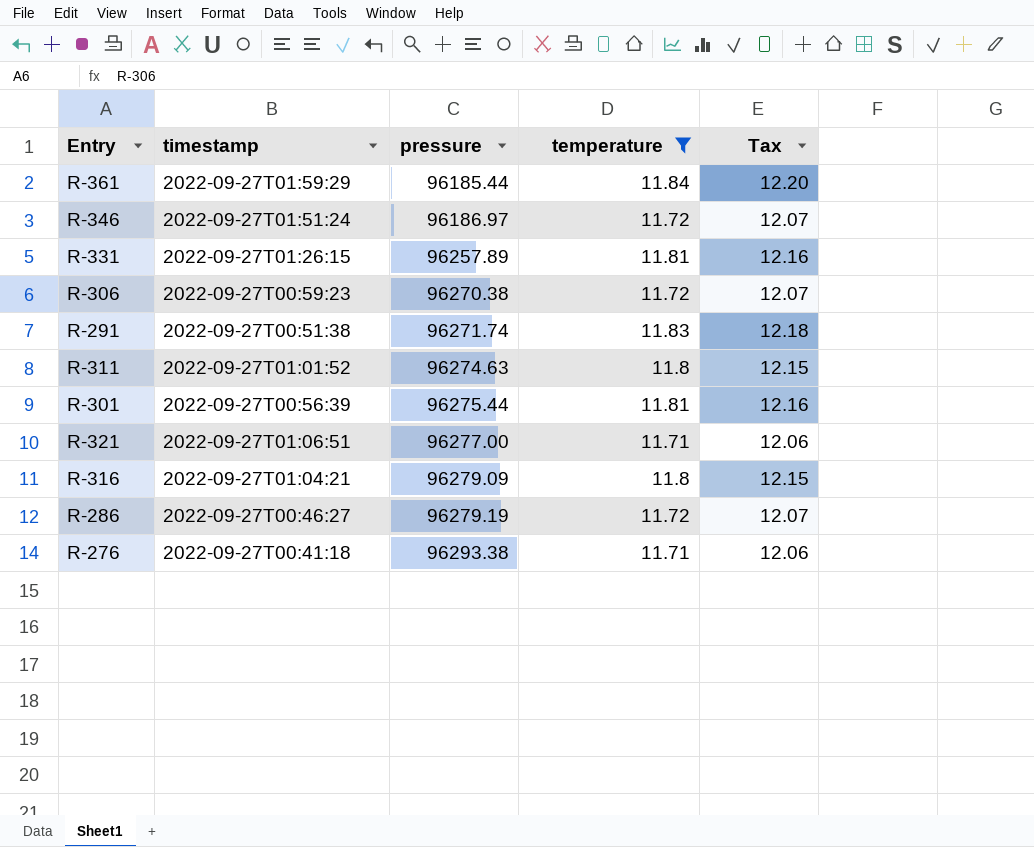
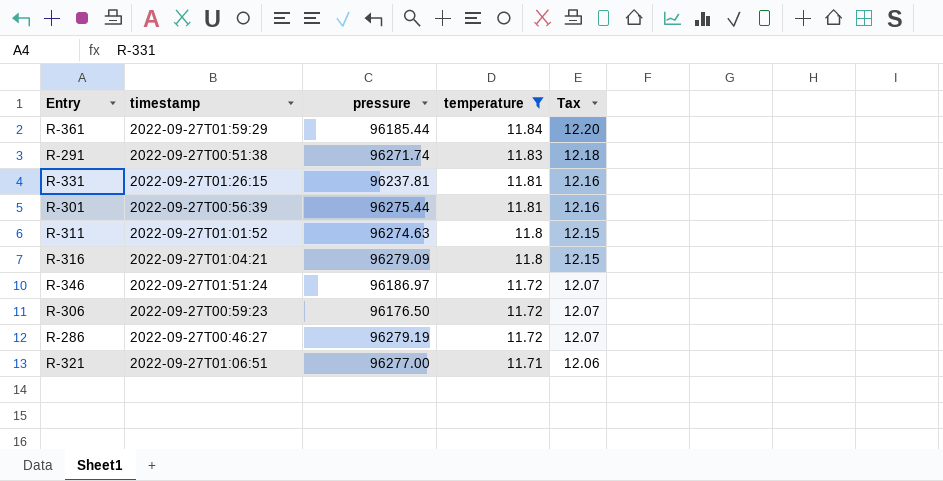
row order: pressure ascending -> temperature descending
row R-276: 2022-09-27T00:41:18 | 96293.38 | 11.71 | 12.06 -> none
R-331 | pressure: 96257.89 -> 96237.81
R-306 | pressure: 96270.38 -> 96176.50

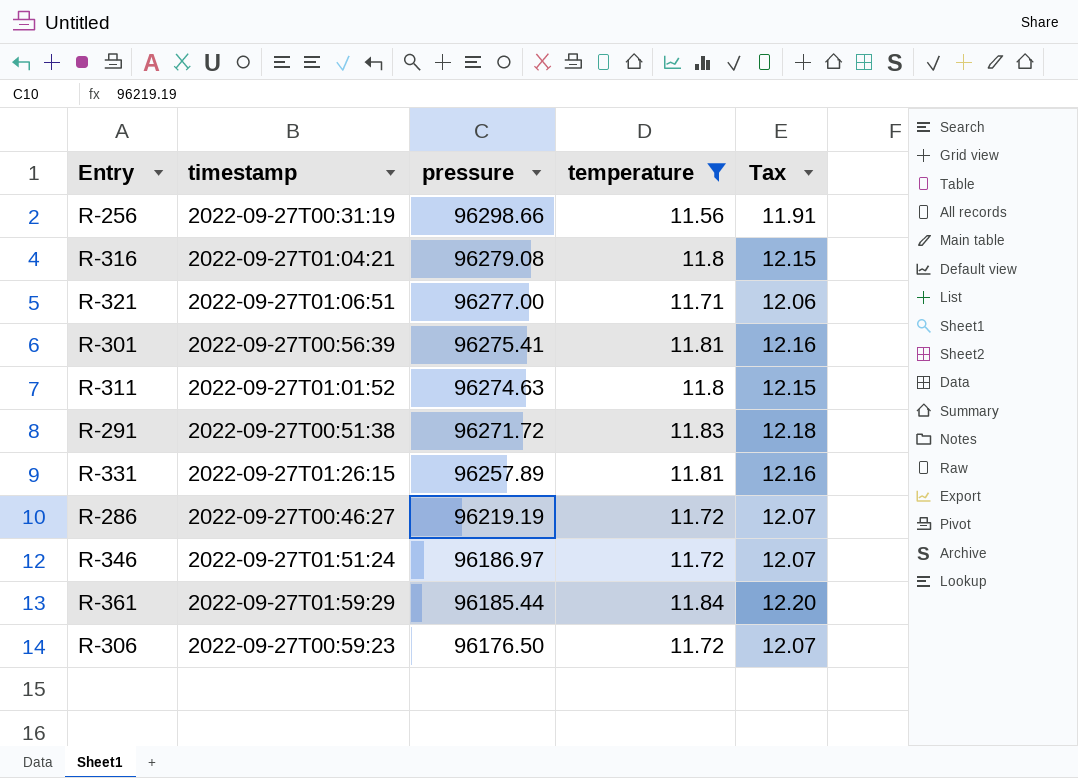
row order: temperature descending -> pressure descending
row R-256: none -> 2022-09-27T00:31:19 | 96298.66 | 11.56 | 11.91
R-316 | pressure: 96279.09 -> 96279.08
R-301 | pressure: 96275.44 -> 96275.41
R-291 | pressure: 96271.74 -> 96271.72
R-331 | pressure: 96237.81 -> 96257.89
R-286 | pressure: 96279.19 -> 96219.19

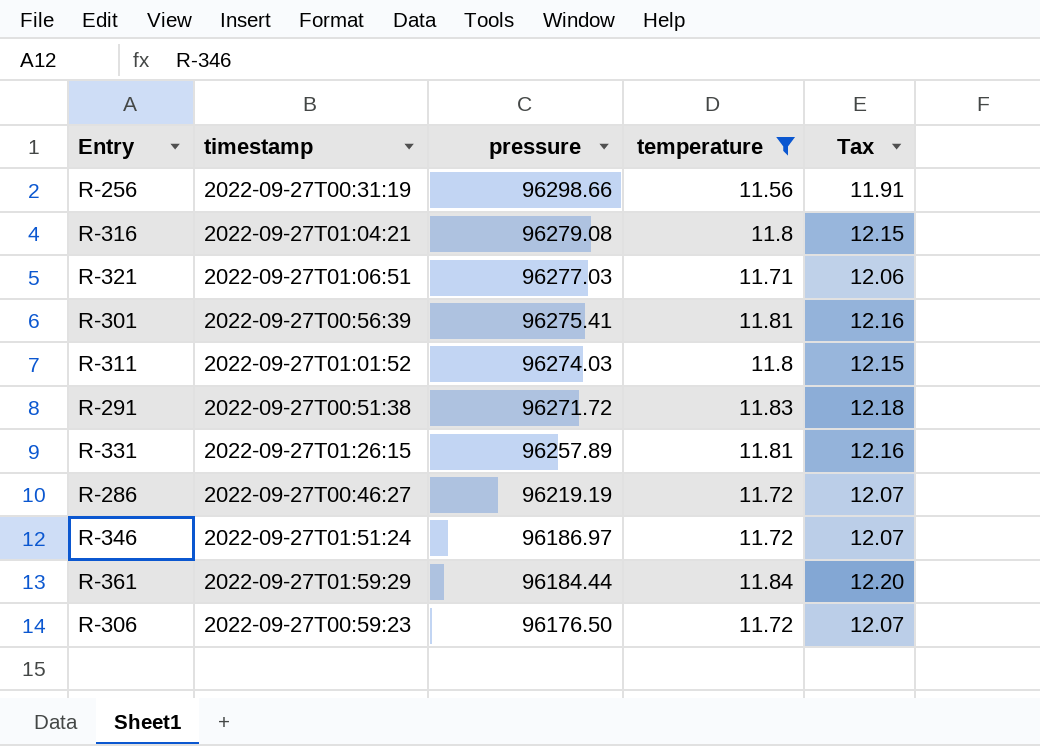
R-321 | pressure: 96277.00 -> 96277.03
R-311 | pressure: 96274.63 -> 96274.03
R-361 | pressure: 96185.44 -> 96184.44

